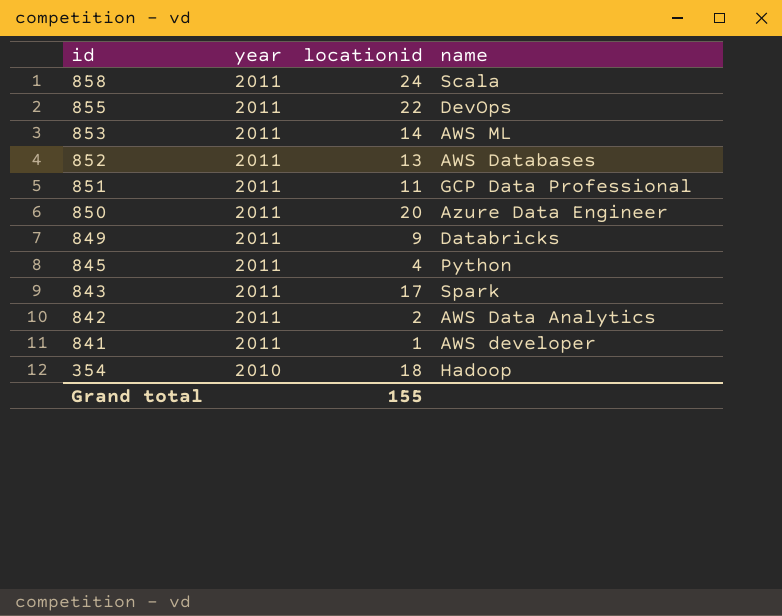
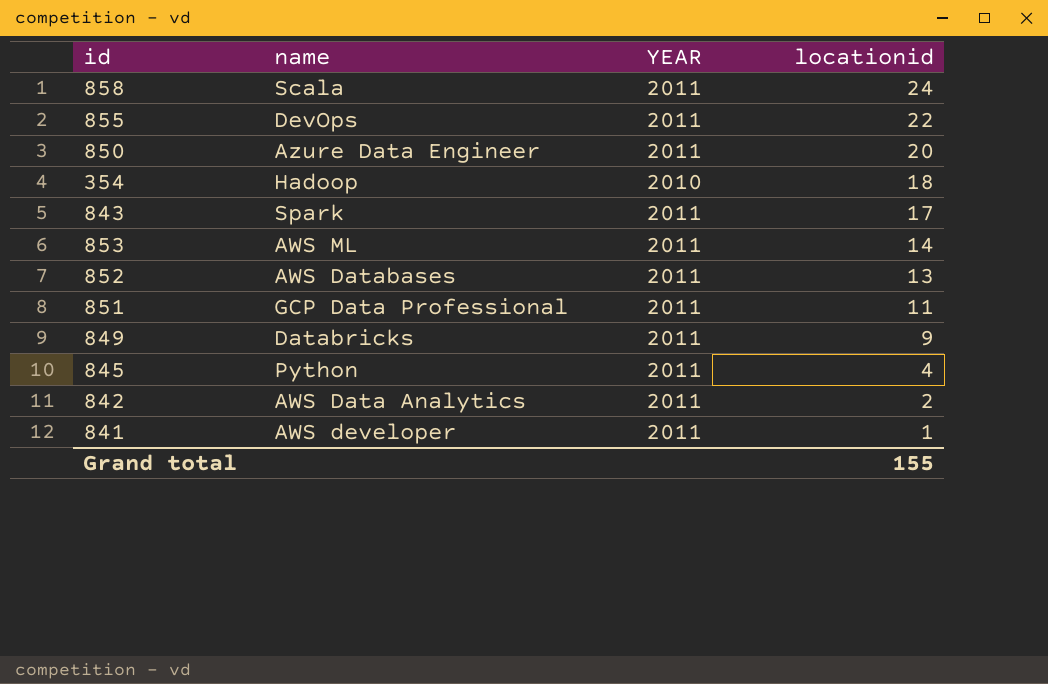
row order: id descending -> locationid descending
column name | position: 4 -> 2
column name: year -> YEAR

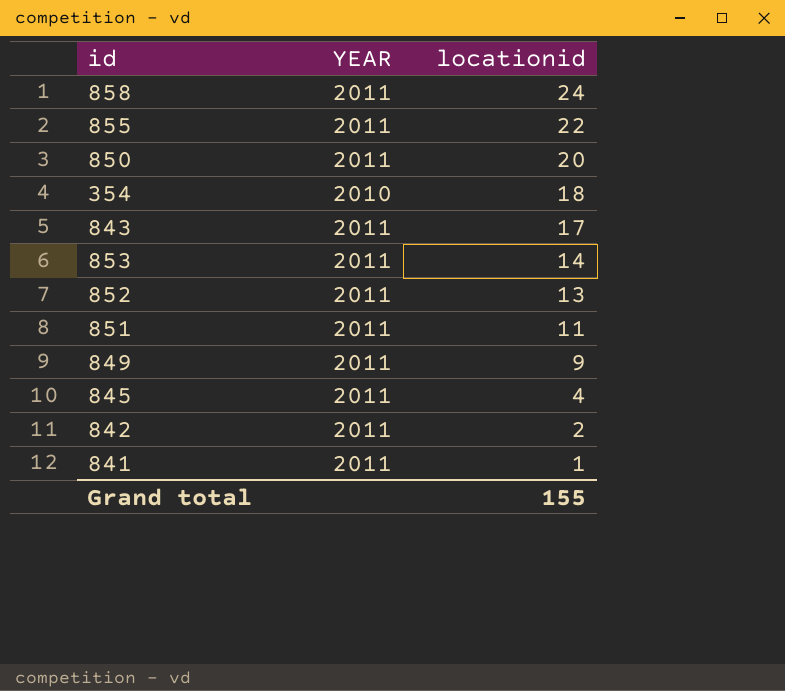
column name | position: 2 -> none

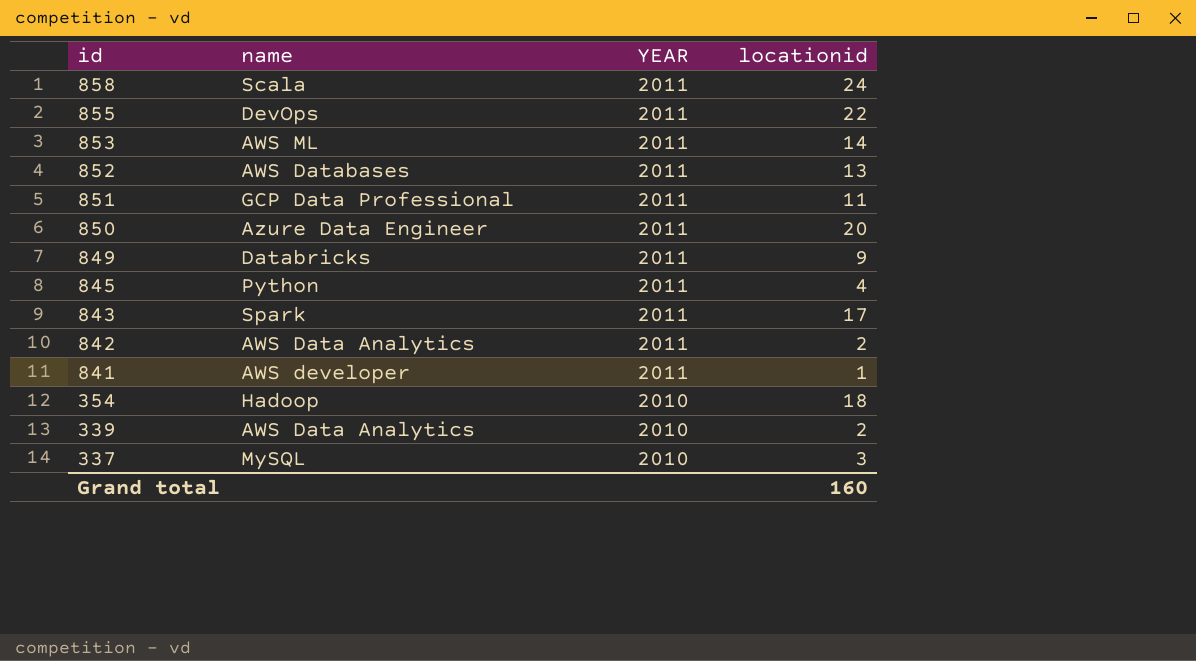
row order: locationid descending -> id descending
column name | position: none -> 2
row 339: none -> AWS Data Analytics | 2010 | 2
row 337: none -> MySQL | 2010 | 3
Grand total | locationid: 155 -> 160

